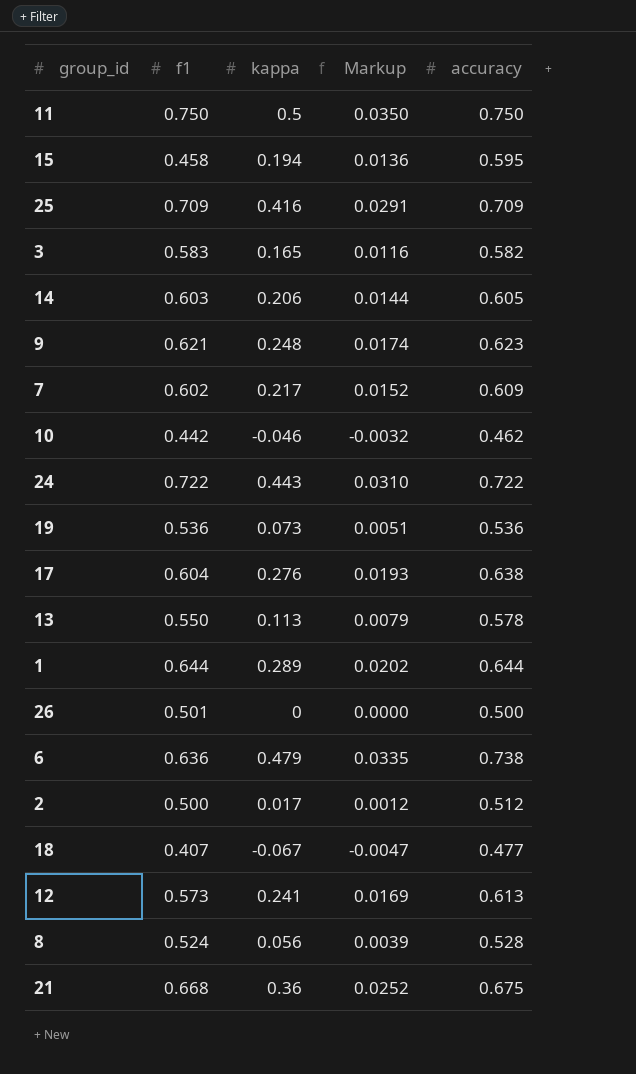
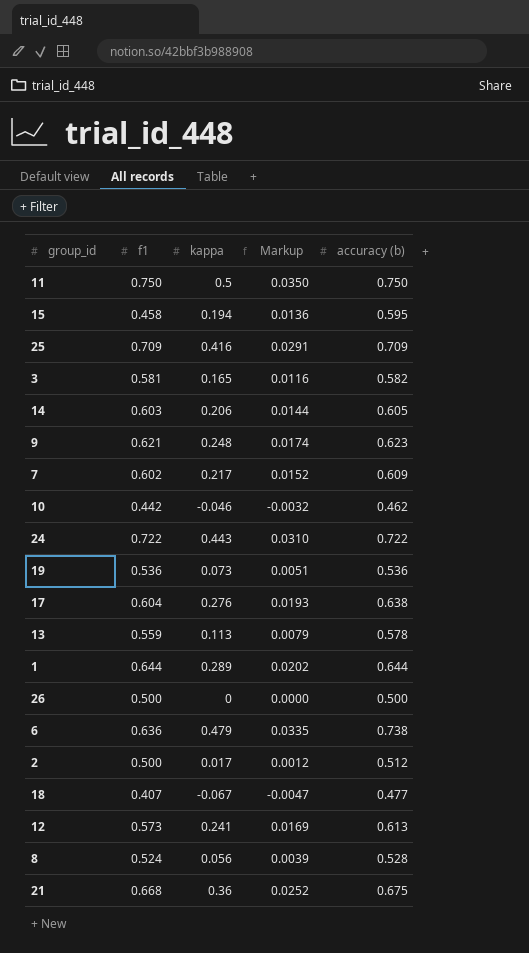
column name: accuracy -> accuracy (b)
3 | f1: 0.583 -> 0.581
13 | f1: 0.550 -> 0.559
26 | f1: 0.501 -> 0.500

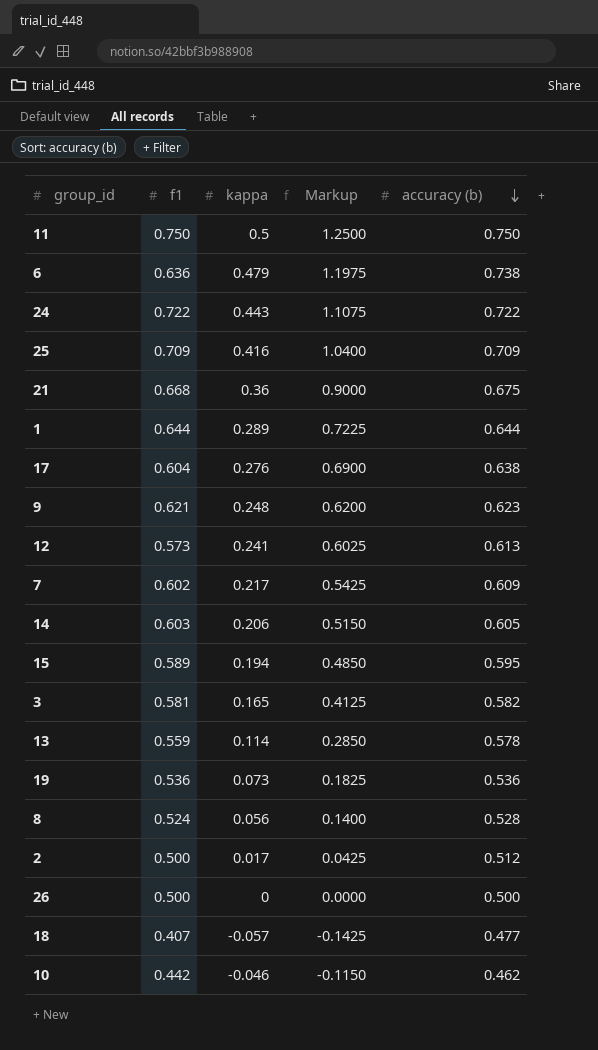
row order: none -> accuracy (b) descending
column Markup | formula: [kappa] * 0.07 -> [kappa] * 2.5
15 | f1: 0.458 -> 0.589
13 | kappa: 0.113 -> 0.114
18 | kappa: -0.067 -> -0.057

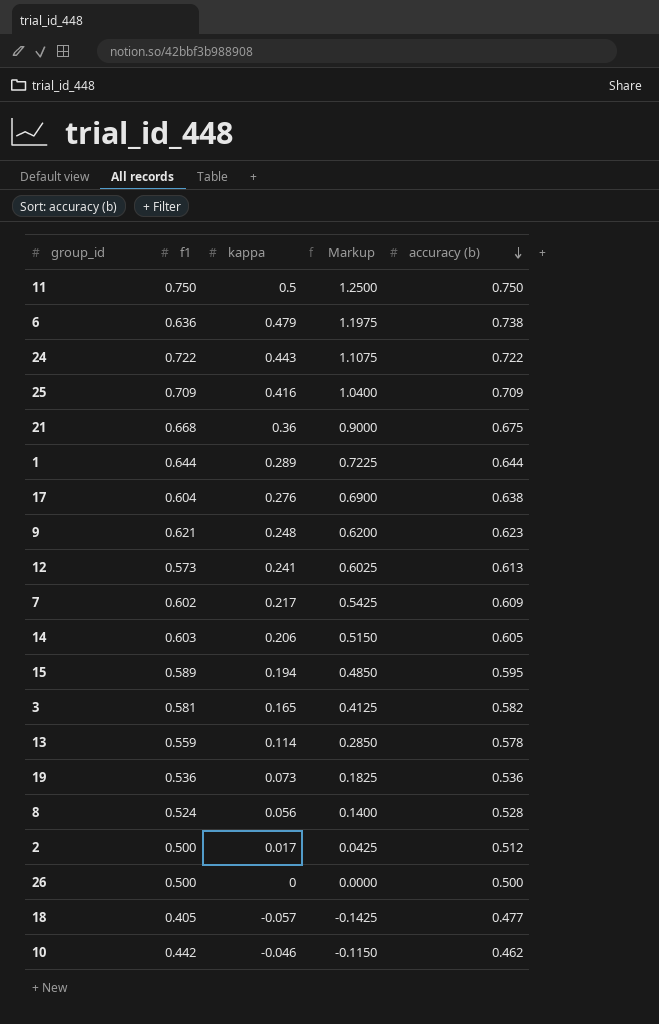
18 | f1: 0.407 -> 0.405

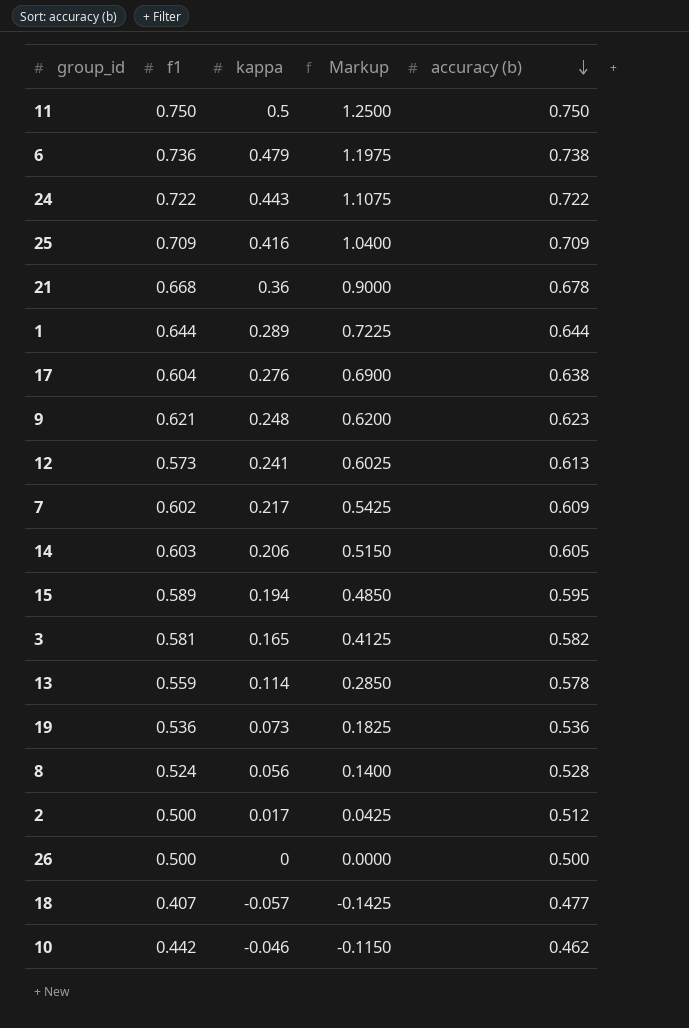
6 | f1: 0.636 -> 0.736
21 | accuracy (b): 0.675 -> 0.678
18 | f1: 0.405 -> 0.407

